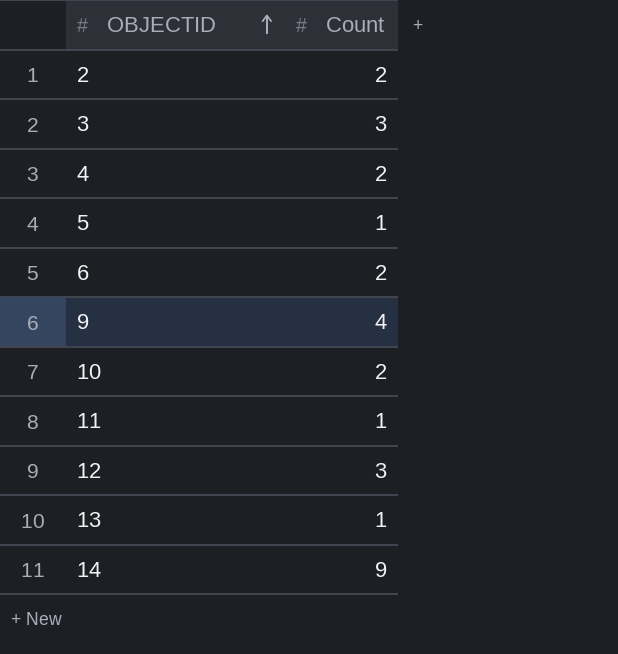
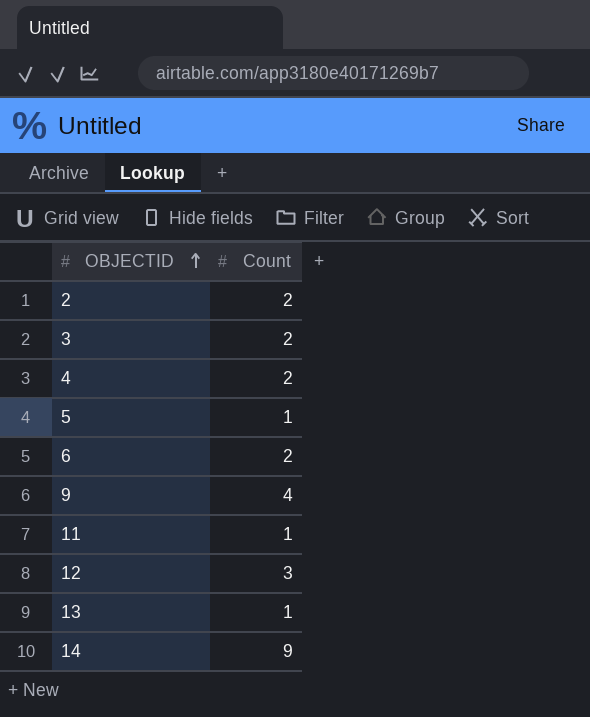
row 10: 2 -> none
3 | Count: 3 -> 2

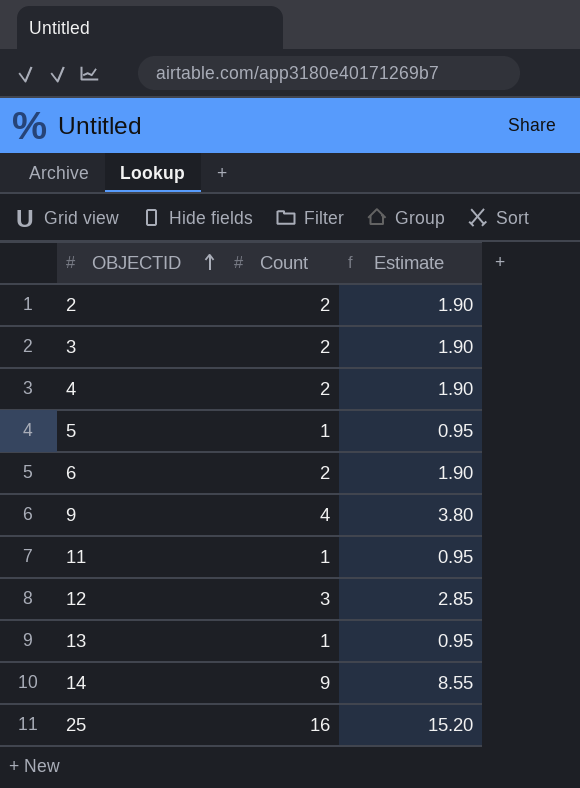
column Estimate | formula: none -> [Count] * 0.95
row 25: none -> 16 | 15.20

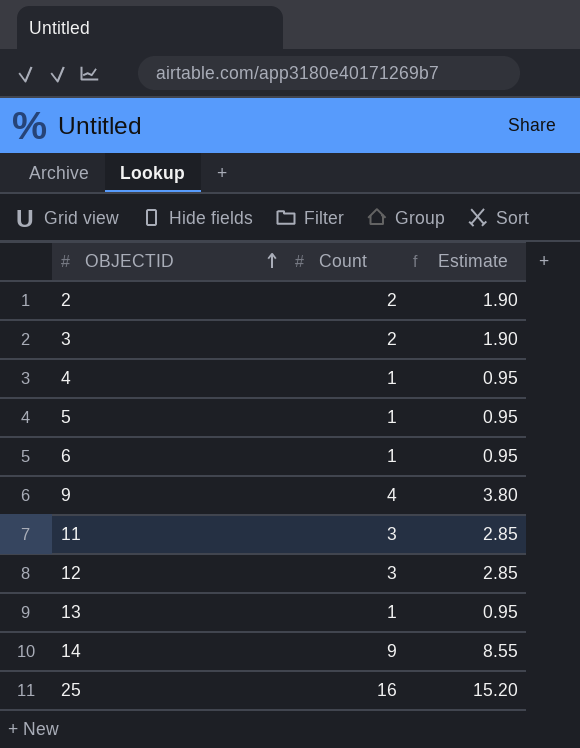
4 | Count: 2 -> 1
4 | Estimate: 1.90 -> 0.95
6 | Count: 2 -> 1
6 | Estimate: 1.90 -> 0.95
11 | Count: 1 -> 3
11 | Estimate: 0.95 -> 2.85

